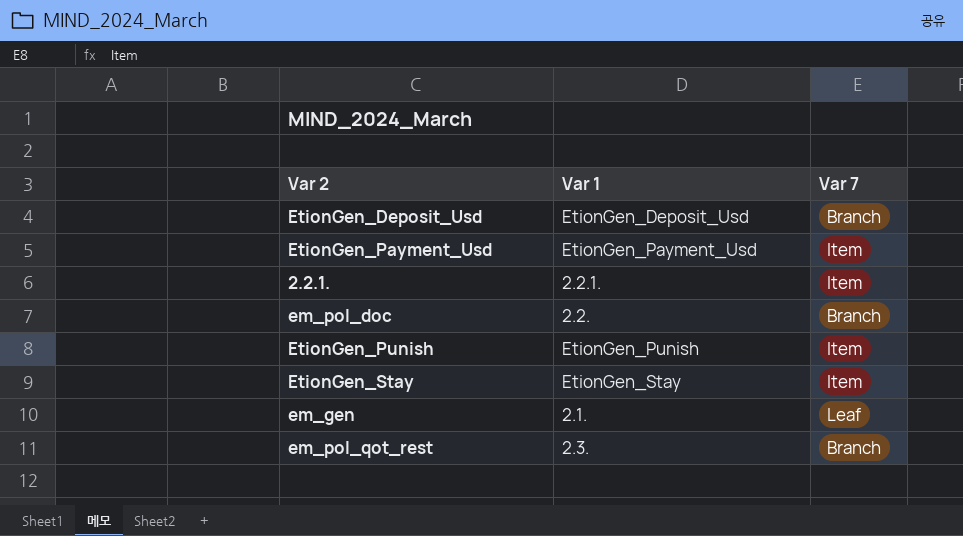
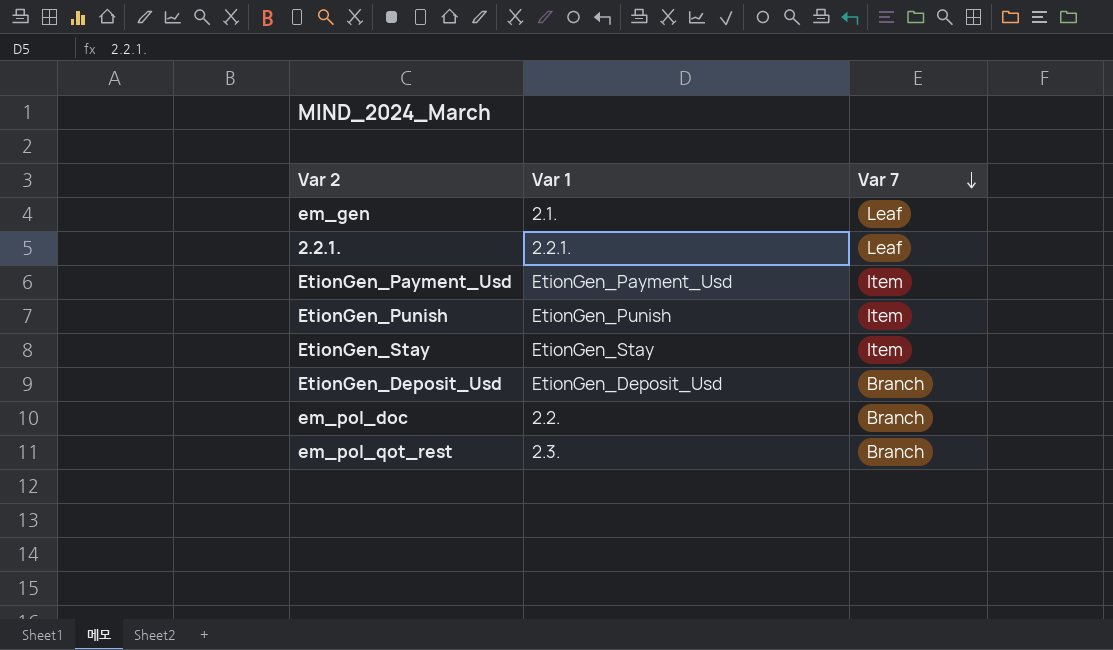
row order: none -> Var 7 descending
2.2.1. | Var 7: Item -> Leaf

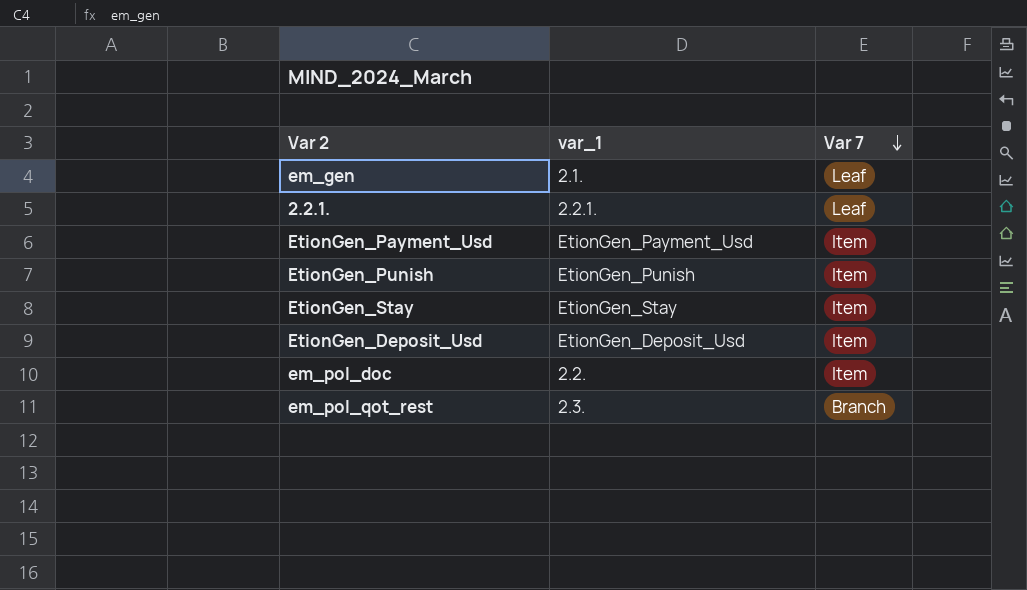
column name: Var 1 -> var_1
EtionGen_Deposit_Usd | Var 7: Branch -> Item
em_pol_doc | Var 7: Branch -> Item

